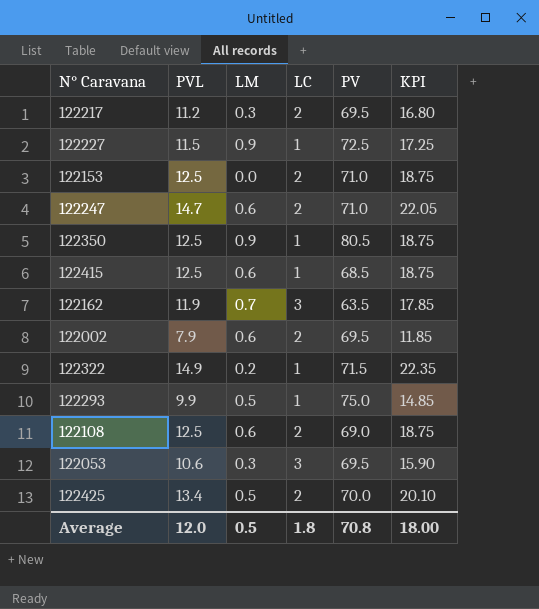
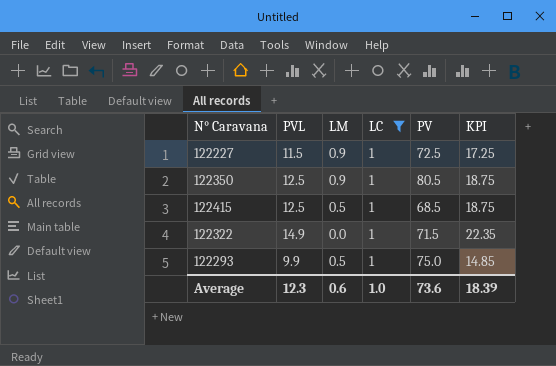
filter: none -> LC = 1
122415 | LM: 0.6 -> 0.5
122322 | LM: 0.2 -> 0.0
Average | PVL: 12.0 -> 12.3
Average | LM: 0.5 -> 0.6
Average | LC: 1.8 -> 1.0
Average | PV: 70.8 -> 73.6
Average | KPI: 18.00 -> 18.39

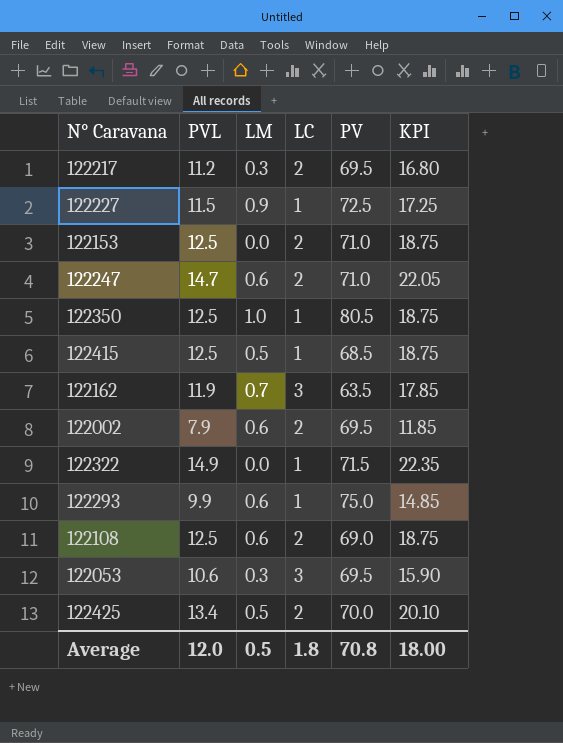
filter: LC = 1 -> none
122350 | LM: 0.9 -> 1.0
122293 | LM: 0.5 -> 0.6
Average | PVL: 12.3 -> 12.0
Average | LM: 0.6 -> 0.5
Average | LC: 1.0 -> 1.8
Average | PV: 73.6 -> 70.8
Average | KPI: 18.39 -> 18.00

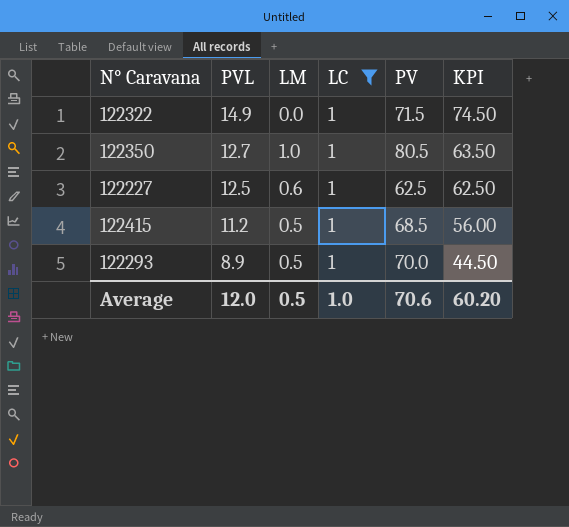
filter: none -> LC = 1
row order: none -> PVL descending
column KPI | formula: [PVL] * 1.5 -> [PVL] * 5
122350 | PVL: 12.5 -> 12.7
122227 | PVL: 11.5 -> 12.5
122227 | LM: 0.9 -> 0.6
122227 | PV: 72.5 -> 62.5
122415 | PVL: 12.5 -> 11.2
122293 | PVL: 9.9 -> 8.9
122293 | LM: 0.6 -> 0.5
122293 | PV: 75.0 -> 70.0
Average | LC: 1.8 -> 1.0
Average | PV: 70.8 -> 70.6
Average | KPI: 18.00 -> 60.20

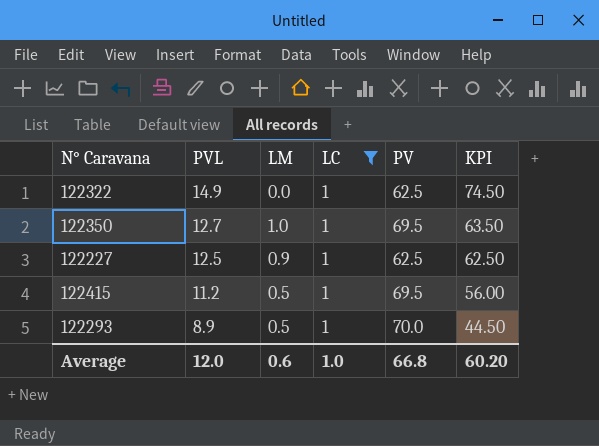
122322 | PV: 71.5 -> 62.5
122350 | PV: 80.5 -> 69.5
122227 | LM: 0.6 -> 0.9
122415 | PV: 68.5 -> 69.5
Average | LM: 0.5 -> 0.6
Average | PV: 70.6 -> 66.8

